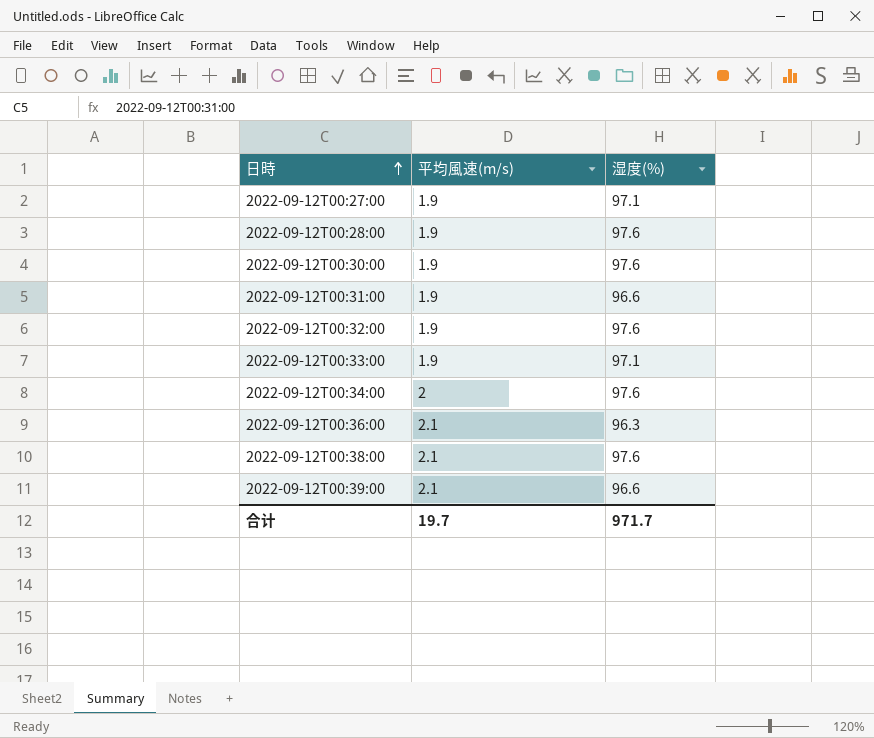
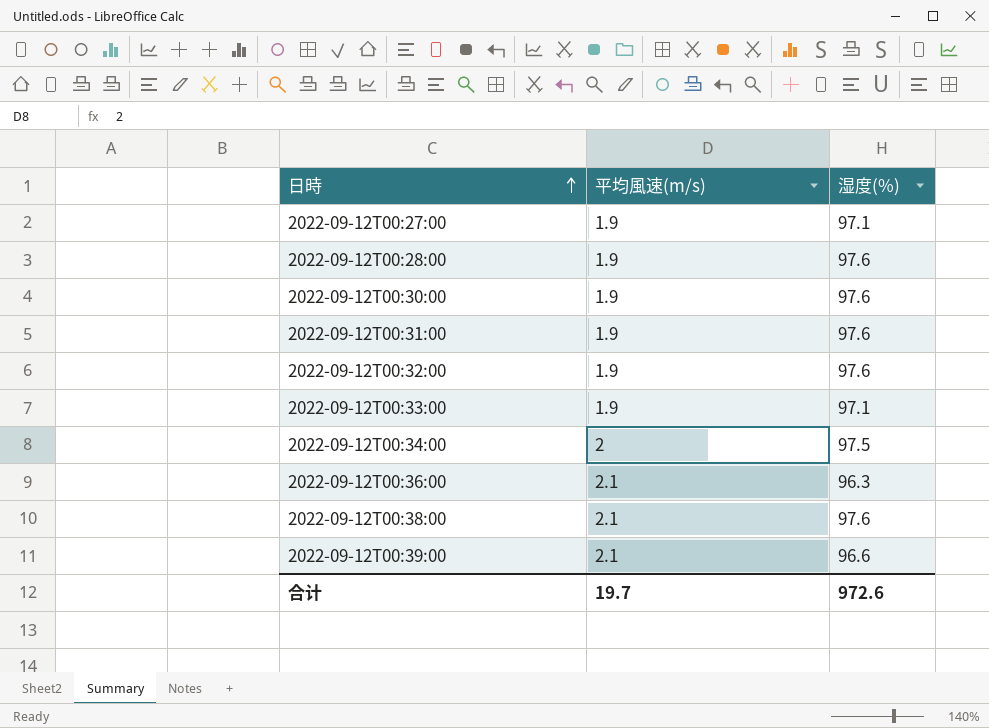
2022-09-12T00:31:00 | 湿度(%): 96.6 -> 97.6
2022-09-12T00:34:00 | 湿度(%): 97.6 -> 97.5
合计 | 湿度(%): 971.7 -> 972.6

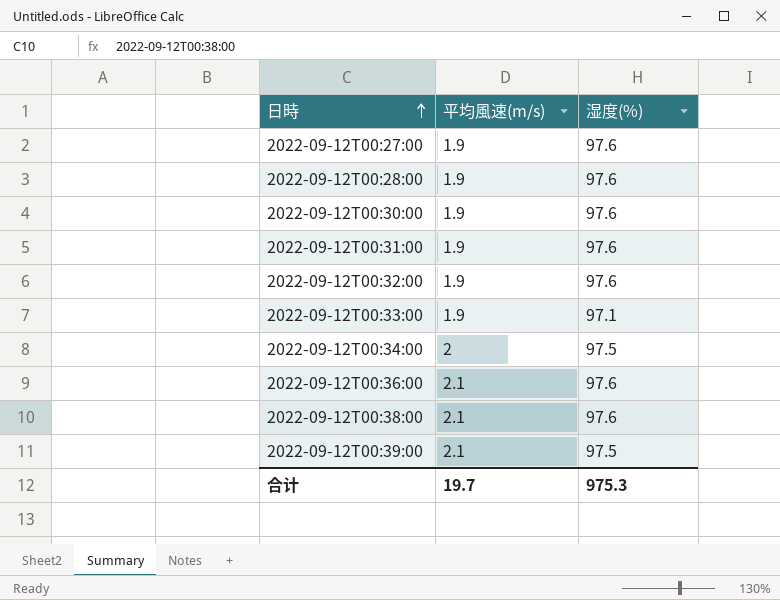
2022-09-12T00:27:00 | 湿度(%): 97.1 -> 97.6
2022-09-12T00:36:00 | 湿度(%): 96.3 -> 97.6
2022-09-12T00:39:00 | 湿度(%): 96.6 -> 97.5
合计 | 湿度(%): 972.6 -> 975.3

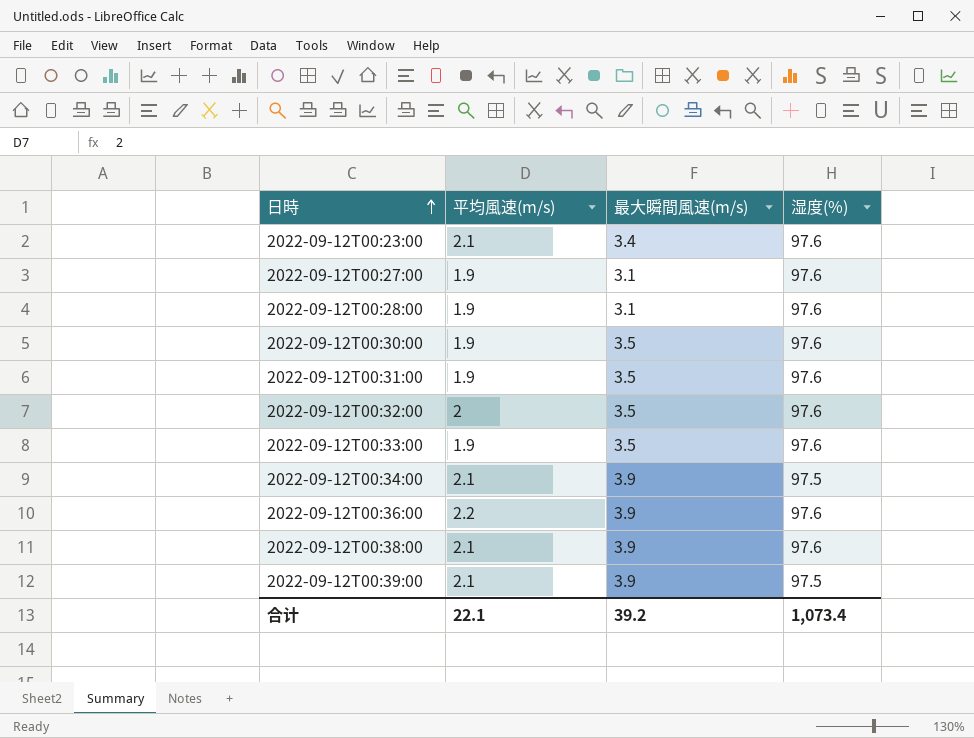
column 最大瞬間風速(m/s) | position: none -> 3
row 2022-09-12T00:23:00: none -> 2.1 | 3.4 | 97.6
2022-09-12T00:32:00 | 平均風速(m/s): 1.9 -> 2
2022-09-12T00:33:00 | 湿度(%): 97.1 -> 97.6
2022-09-12T00:34:00 | 平均風速(m/s): 2 -> 2.1
2022-09-12T00:36:00 | 平均風速(m/s): 2.1 -> 2.2
合计 | 平均風速(m/s): 19.7 -> 22.1
合计 | 湿度(%): 975.3 -> 1,073.4

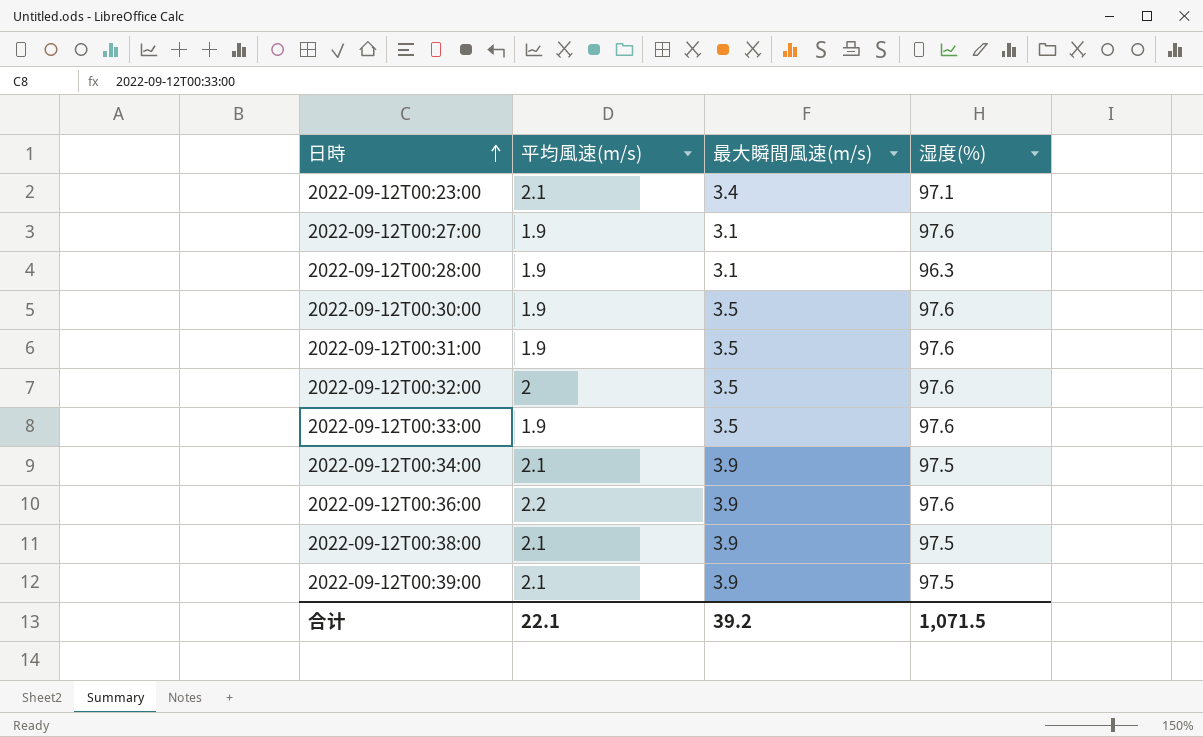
2022-09-12T00:23:00 | 湿度(%): 97.6 -> 97.1
2022-09-12T00:28:00 | 湿度(%): 97.6 -> 96.3
2022-09-12T00:38:00 | 湿度(%): 97.6 -> 97.5
合计 | 湿度(%): 1,073.4 -> 1,071.5

